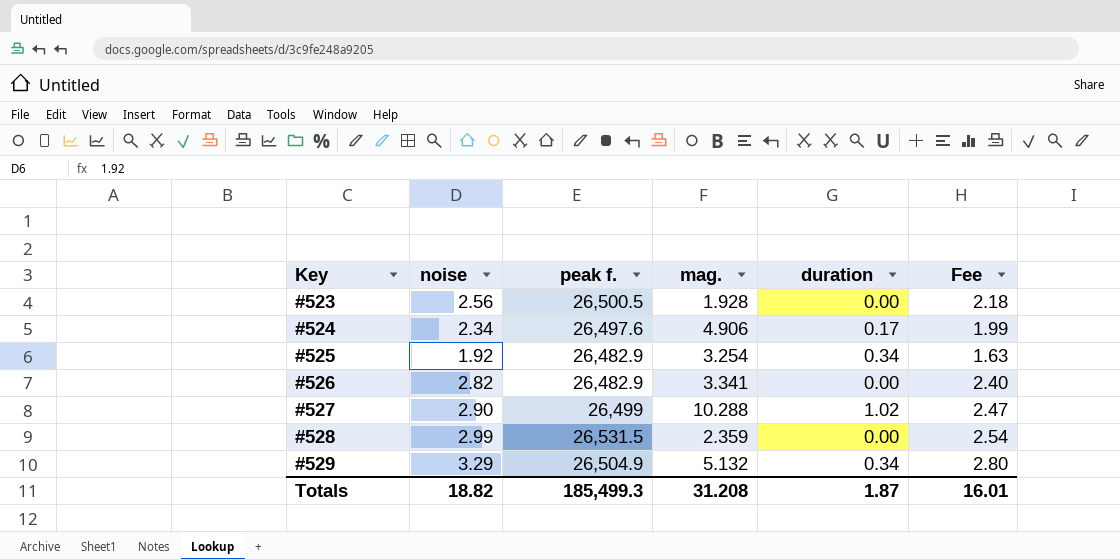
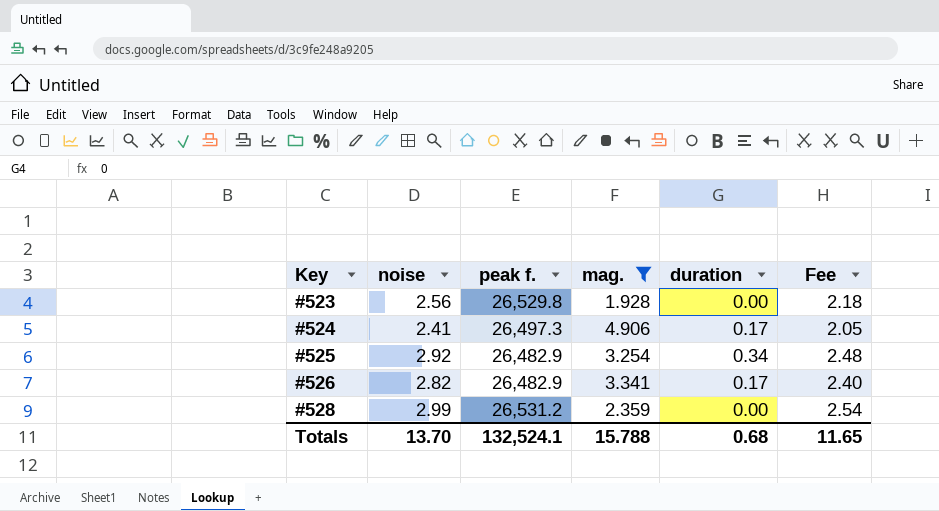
filter: none -> mag. <= 4.906
#523 | peak f.: 26,500.5 -> 26,529.8
#524 | noise: 2.34 -> 2.41
#524 | peak f.: 26,497.6 -> 26,497.3
#524 | Fee: 1.99 -> 2.05
#525 | noise: 1.92 -> 2.92
#525 | Fee: 1.63 -> 2.48
#526 | duration: 0.00 -> 0.17
#528 | peak f.: 26,531.5 -> 26,531.2
Totals | noise: 18.82 -> 13.70
Totals | peak f.: 185,499.3 -> 132,524.1
Totals | mag.: 31.208 -> 15.788
Totals | duration: 1.87 -> 0.68
Totals | Fee: 16.01 -> 11.65

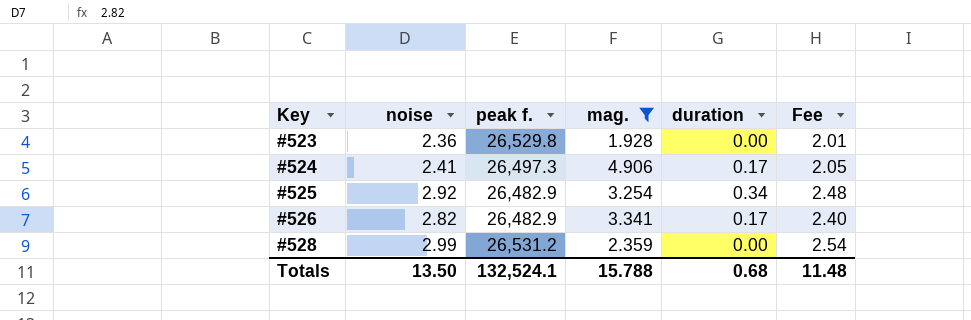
#523 | noise: 2.56 -> 2.36
#523 | Fee: 2.18 -> 2.01
Totals | noise: 13.70 -> 13.50
Totals | Fee: 11.65 -> 11.48

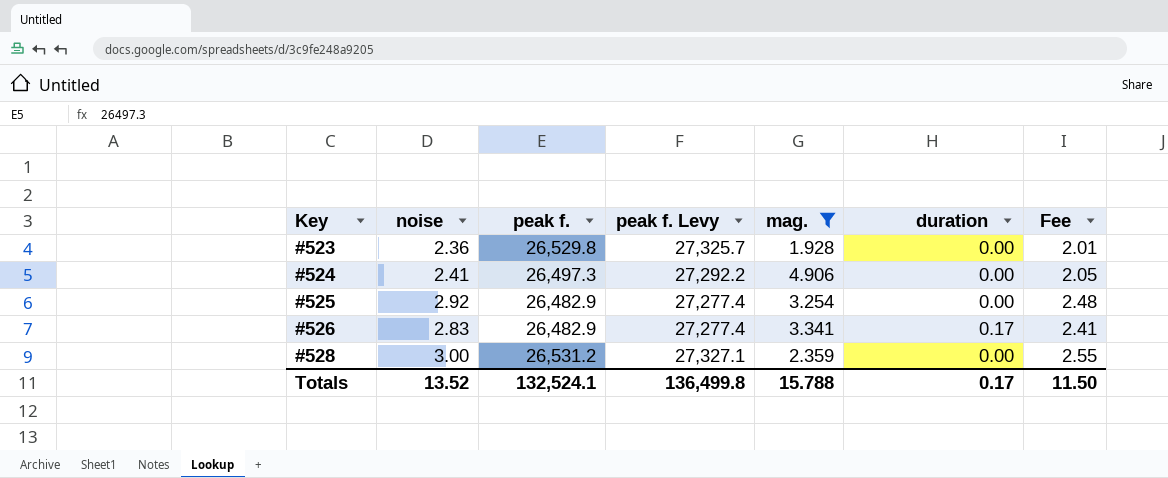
column peak f. Levy | formula: none -> [peak f.] * 1.03
#524 | duration: 0.17 -> 0.00
#525 | duration: 0.34 -> 0.00
#526 | noise: 2.82 -> 2.83
#526 | Fee: 2.40 -> 2.41
#528 | noise: 2.99 -> 3.00
#528 | Fee: 2.54 -> 2.55
Totals | noise: 13.50 -> 13.52
Totals | duration: 0.68 -> 0.17
Totals | Fee: 11.48 -> 11.50

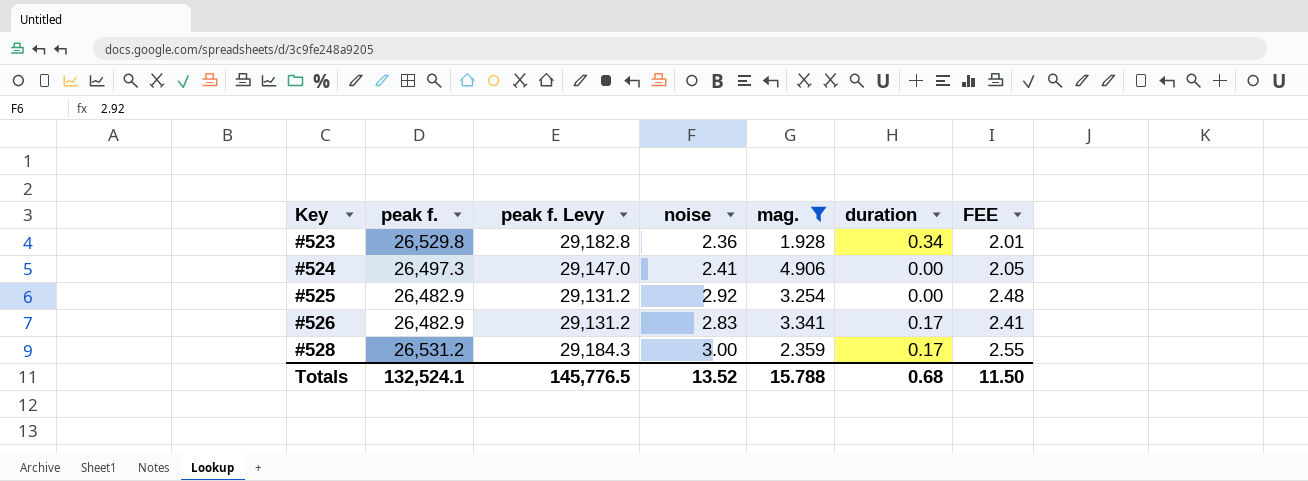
column peak f. Levy | formula: [peak f.] * 1.03 -> [peak f.] * 1.1
column noise | position: 2 -> 4
column name: Fee -> FEE
#523 | duration: 0.00 -> 0.34
#528 | duration: 0.00 -> 0.17
Totals | peak f. Levy: 136,499.8 -> 145,776.5
Totals | duration: 0.17 -> 0.68

